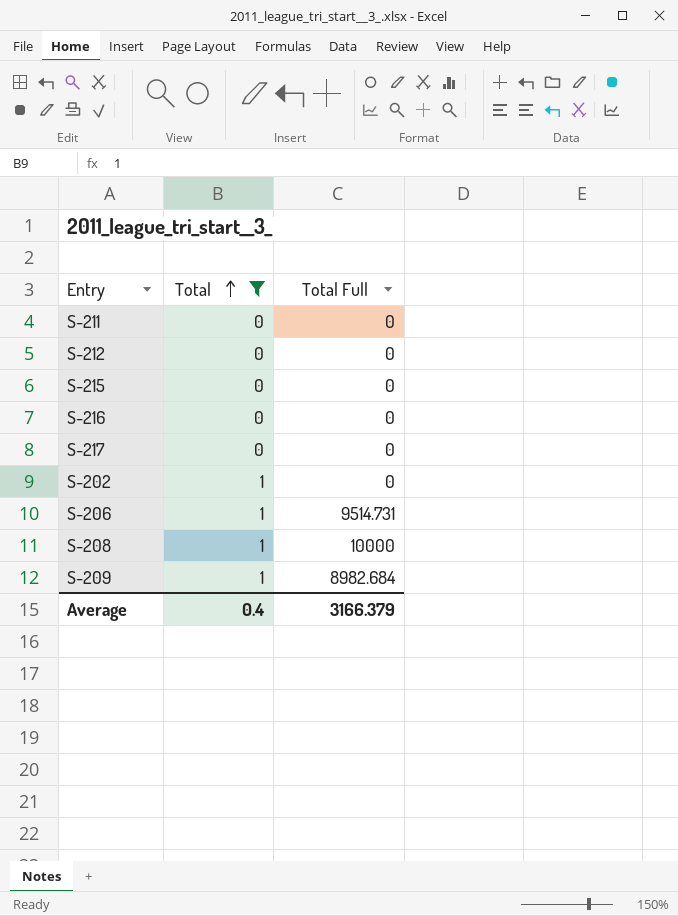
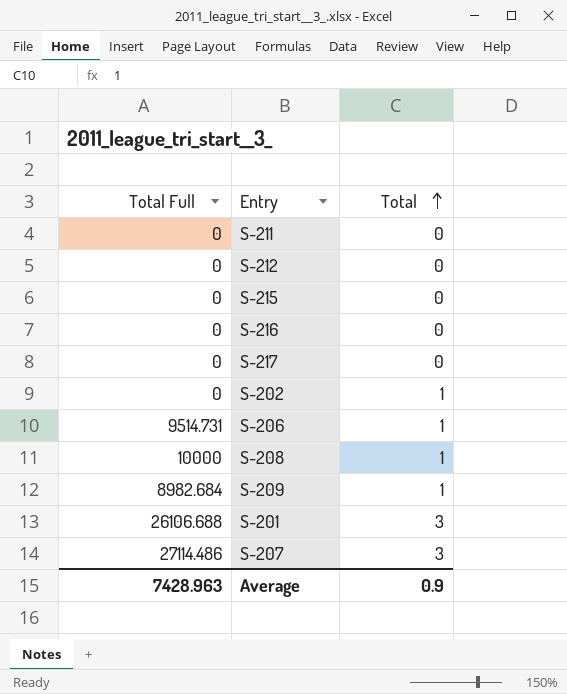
filter: Total != 3 -> none
column Total Full | position: 3 -> 1
Average | Total Full: 3166.379 -> 7428.963
Average | Total: 0.4 -> 0.9

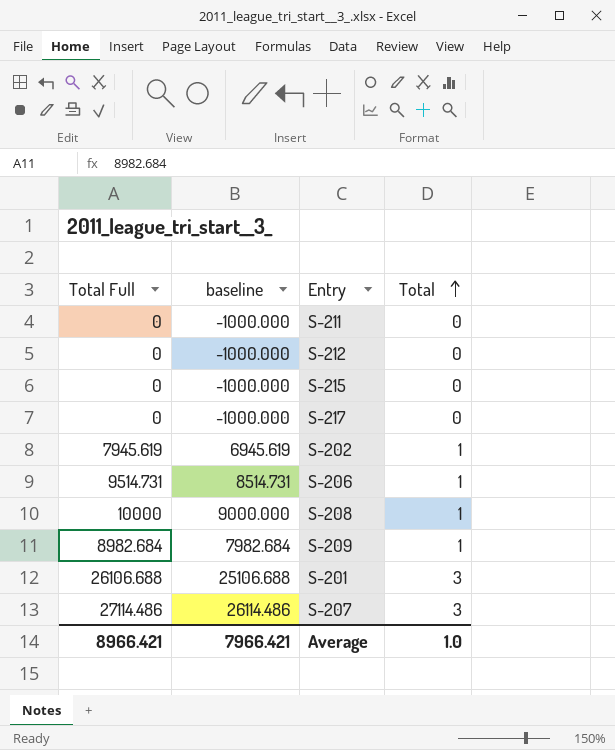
column baseline | formula: none -> [Total Full] - 1000
row S-216: 0 | 0 -> none
S-202 | Total Full: 0 -> 7945.619
Average | Total Full: 7428.963 -> 8966.421
Average | Total: 0.9 -> 1.0

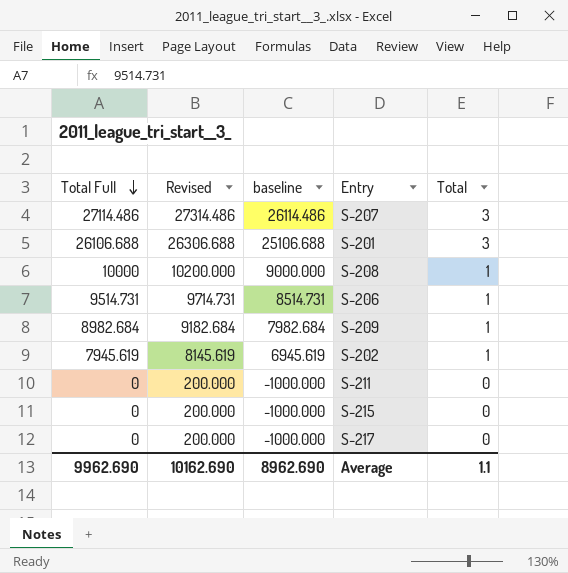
row order: Total ascending -> Total Full descending
column Revised | formula: none -> [Total Full] + 200
row S-212: 0 | -1000.000 | 0 -> none
Average | Total Full: 8966.421 -> 9962.690
Average | baseline: 7966.421 -> 8962.690
Average | Total: 1.0 -> 1.1

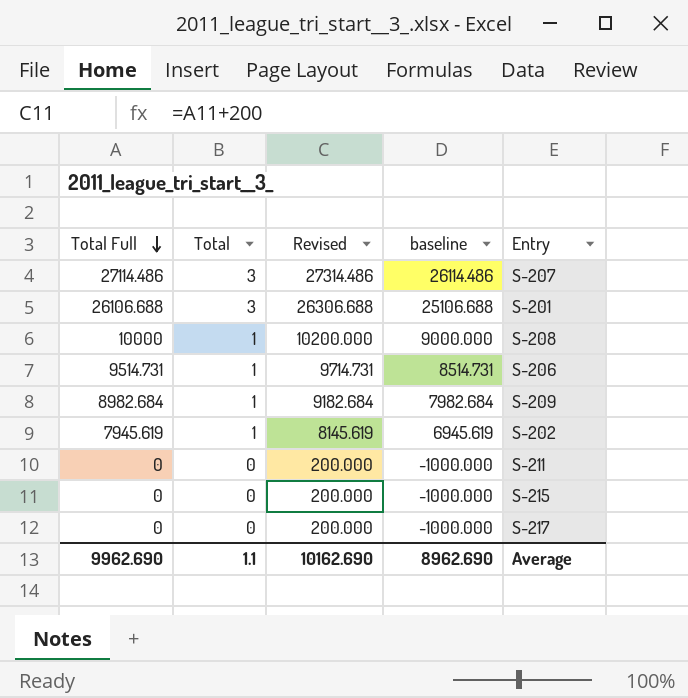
column Total | position: 5 -> 2

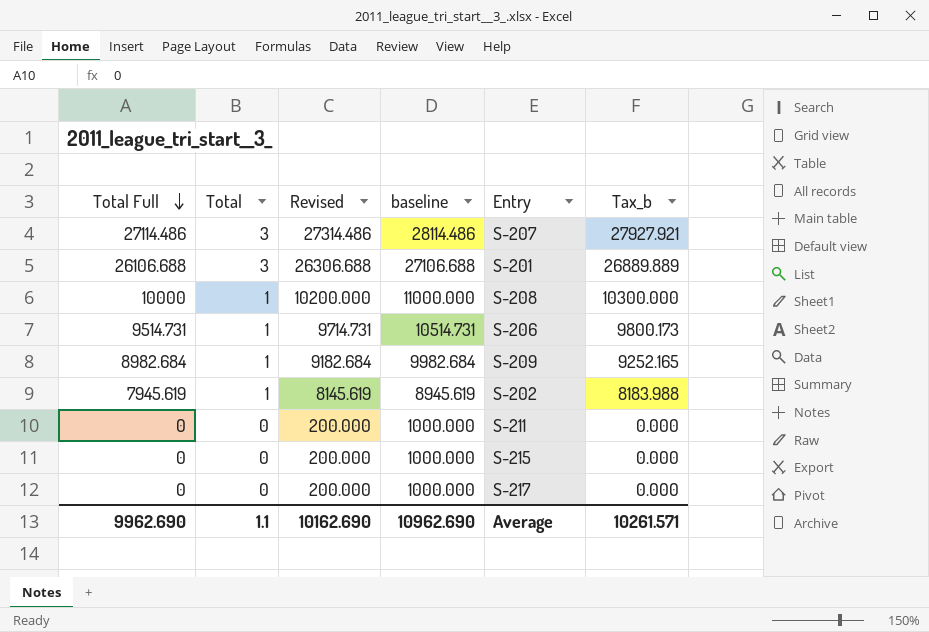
column baseline | formula: [Total Full] - 1000 -> [Total Full] + 1000
column Tax_b | formula: none -> [Total Full] * 1.03
Average | baseline: 8962.690 -> 10962.690

